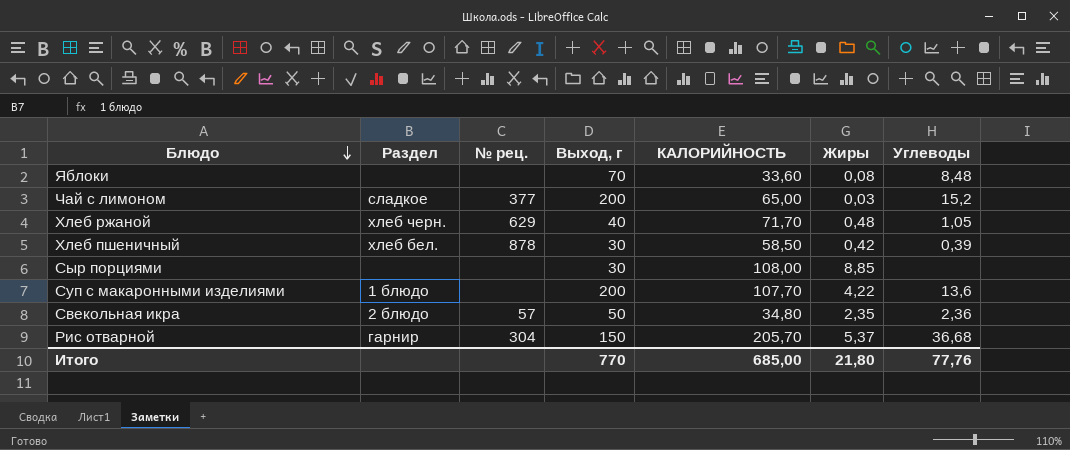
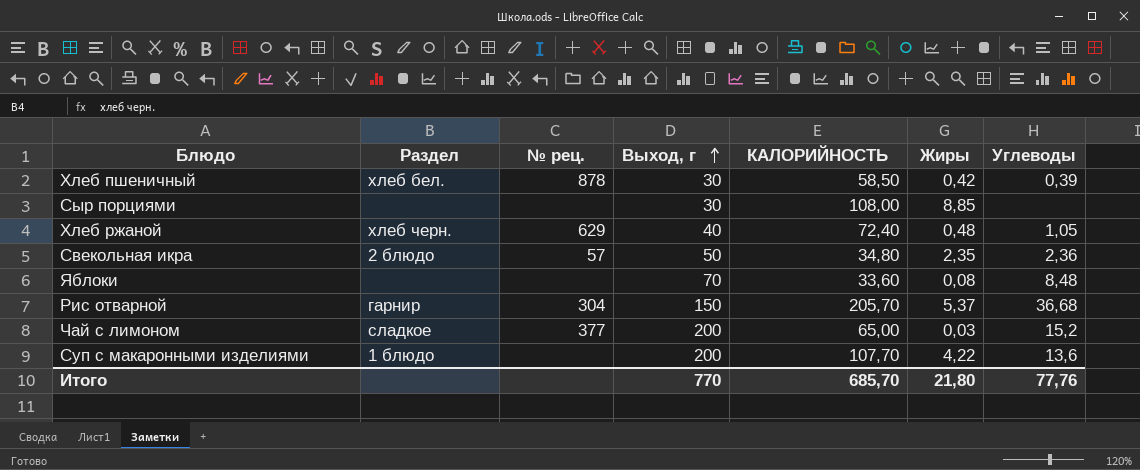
row order: Блюдо descending -> Выход, г ascending
Хлеб ржаной | КАЛОРИЙНОСТЬ: 71,70 -> 72,40
Итого | КАЛОРИЙНОСТЬ: 685,00 -> 685,70

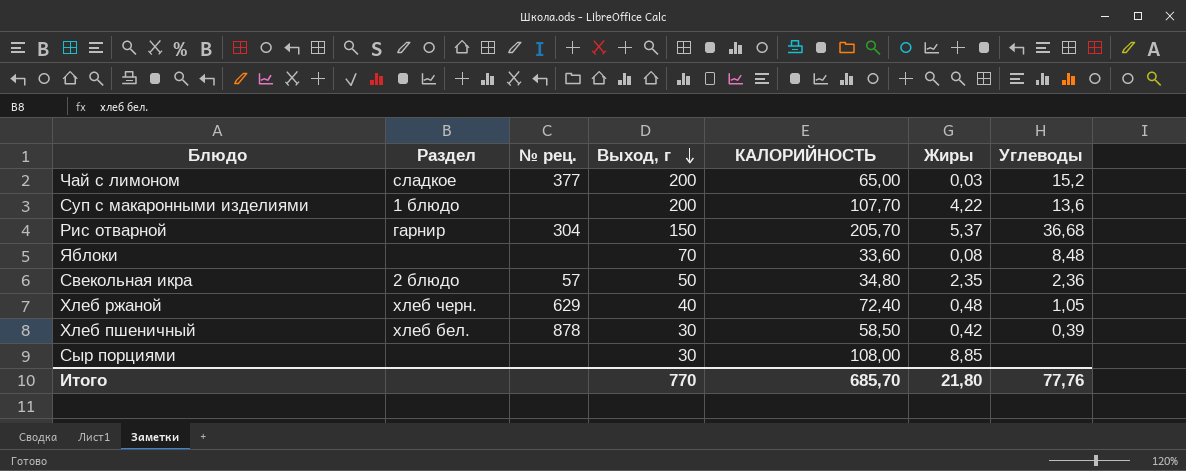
row order: Выход, г ascending -> Выход, г descending

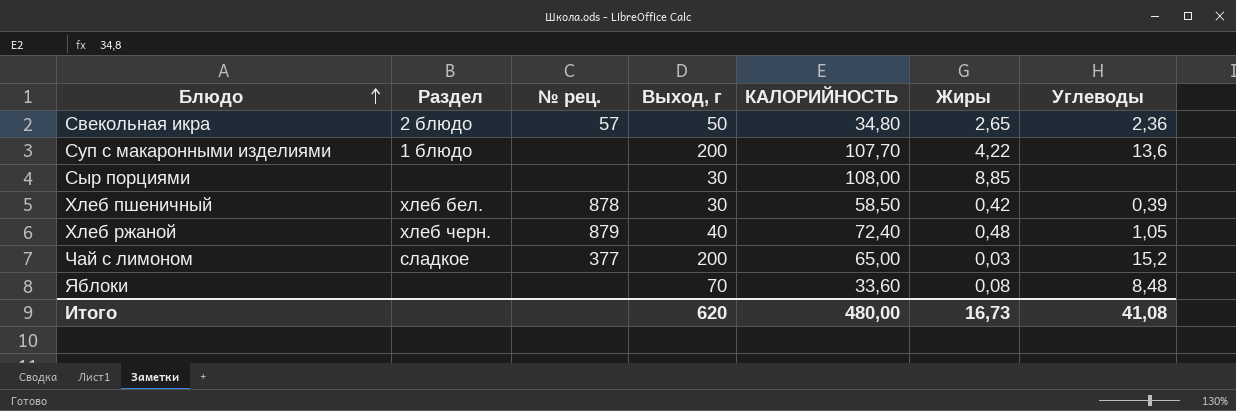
row order: Выход, г descending -> Блюдо ascending
row Рис отварной: гарнир | 304 | 150 | 205,70 | 5,37 | 36,68 -> none
Свекольная икра | Жиры: 2,35 -> 2,65
Хлеб ржаной | № рец.: 629 -> 879
Итого | Выход, г: 770 -> 620
Итого | КАЛОРИЙНОСТЬ: 685,70 -> 480,00
Итого | Жиры: 21,80 -> 16,73
Итого | Углеводы: 77,76 -> 41,08

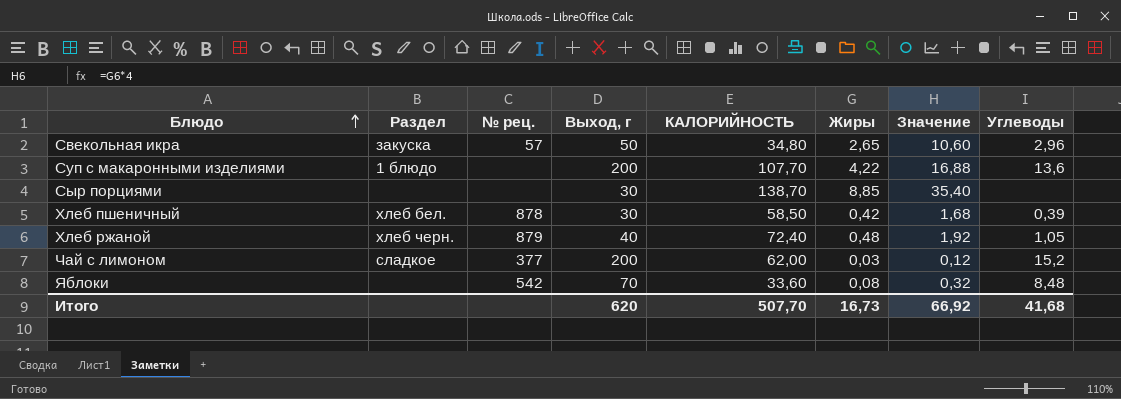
column Значение | formula: none -> [Жиры] * 4
Свекольная икра | Раздел: 2 блюдо -> закуска
Свекольная икра | Углеводы: 2,36 -> 2,96
Сыр порциями | КАЛОРИЙНОСТЬ: 108,00 -> 138,70
Чай с лимоном | КАЛОРИЙНОСТЬ: 65,00 -> 62,00
Яблоки | № рец.: none -> 542
Итого | КАЛОРИЙНОСТЬ: 480,00 -> 507,70
Итого | Углеводы: 41,08 -> 41,68

